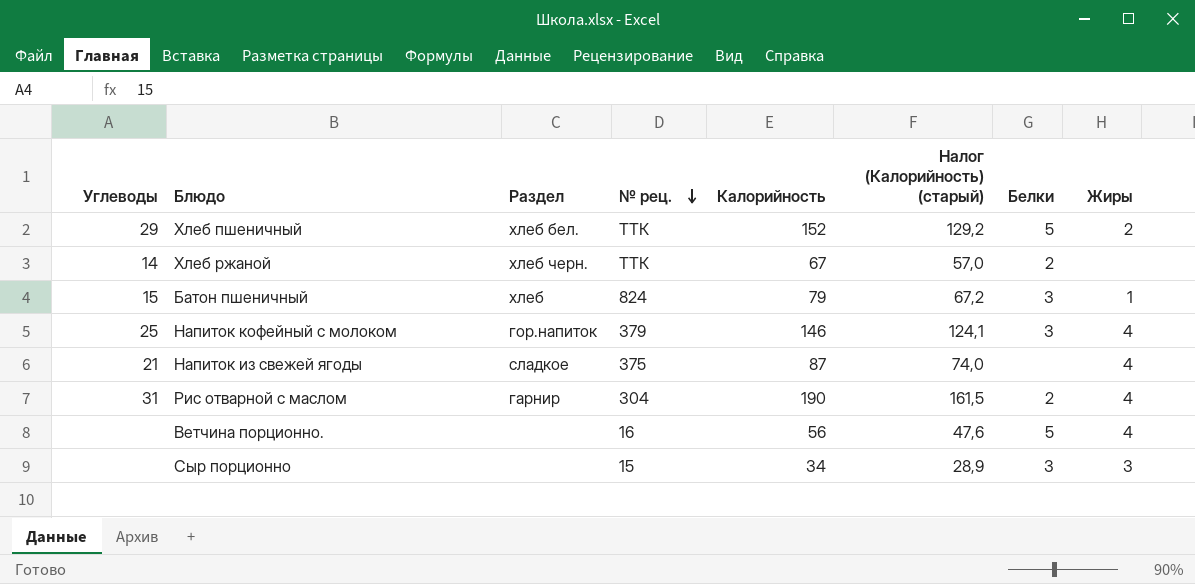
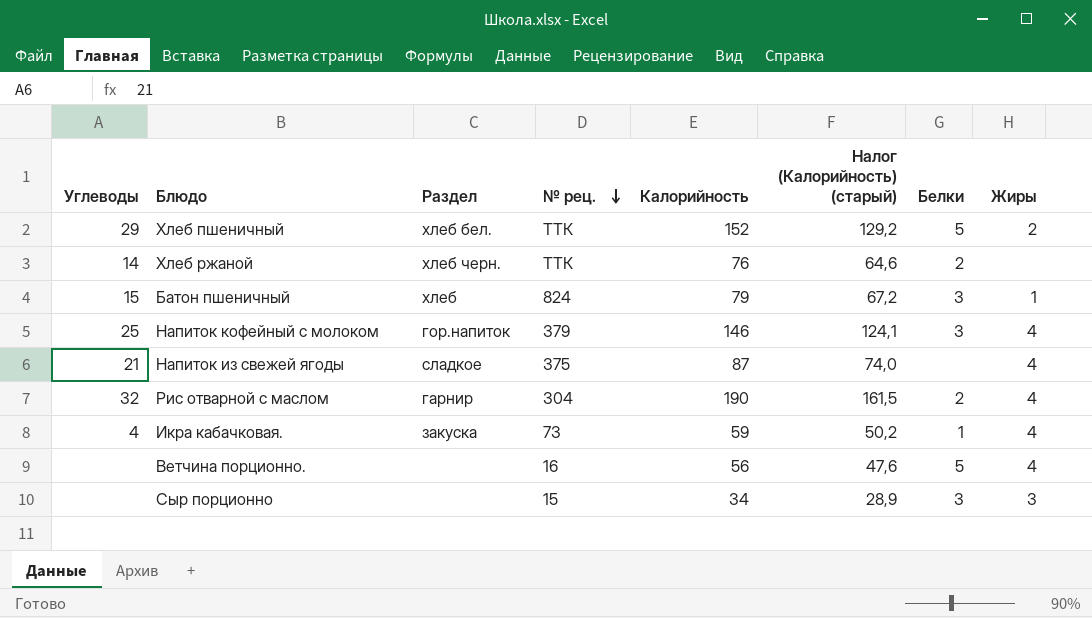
Хлеб ржаной | Калорийность: 67 -> 76
Хлеб ржаной | Налог (Калорийность) (старый): 57,0 -> 64,6
Рис отварной с маслом | Углеводы: 31 -> 32
row Икра кабачковая.: none -> 4 | закуска | 73 | 59 | 50,2 | 1 | 4

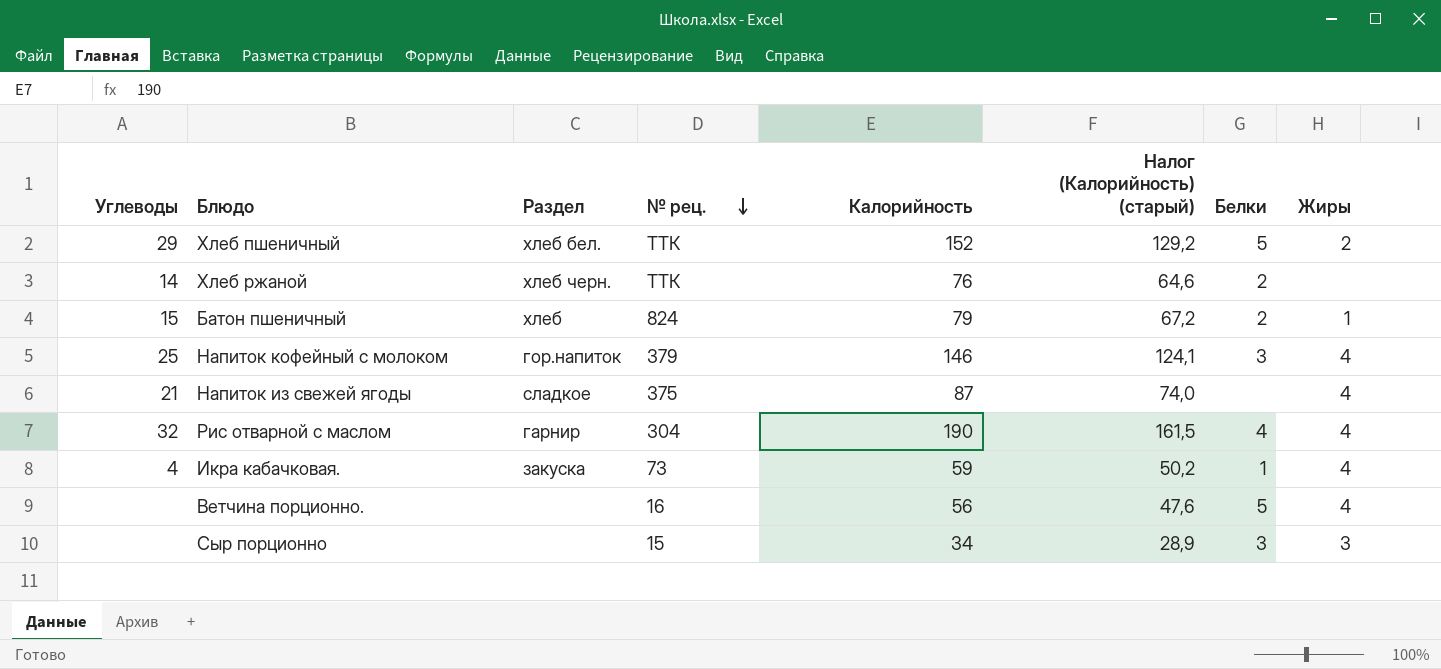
Батон пшеничный | Белки: 3 -> 2
Рис отварной с маслом | Белки: 2 -> 4

